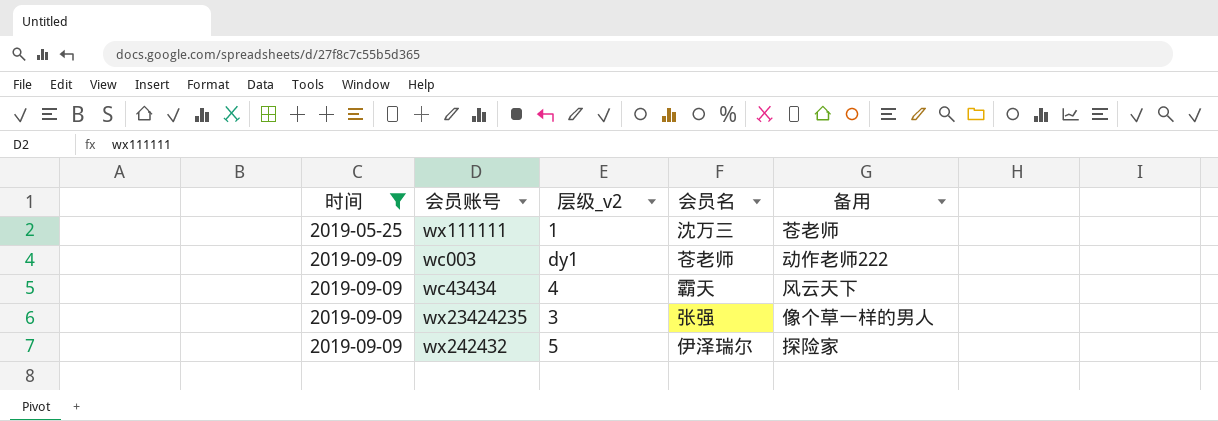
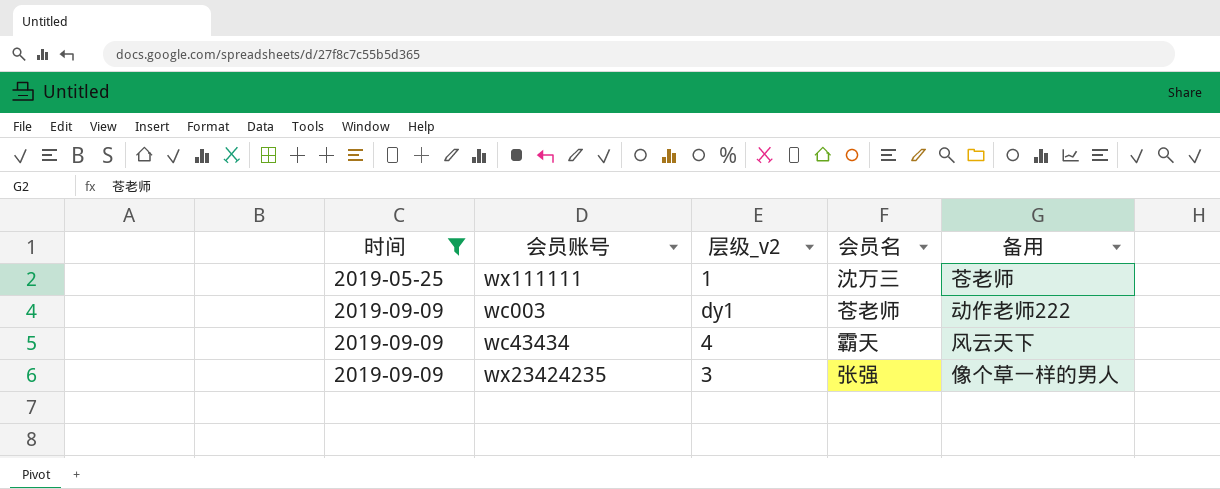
row wx242432: 2019-09-09 | 5 | 伊泽瑞尔 | 探险家 -> none

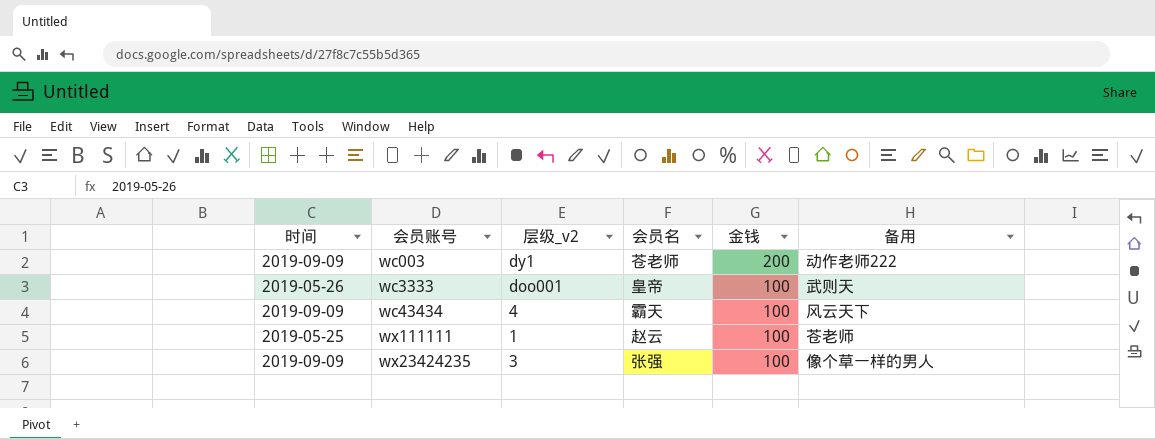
filter: 时间 != 2019-05-26 -> none
row order: 时间 ascending -> 会员账号 ascending
column 金钱 | position: none -> 5
wx111111 | 会员名: 沈万三 -> 赵云

